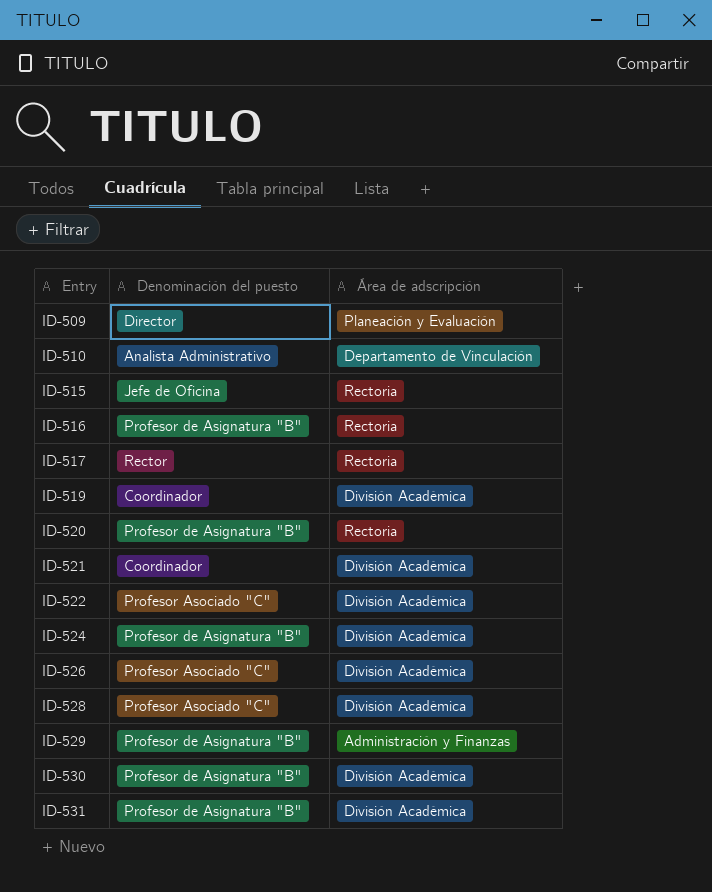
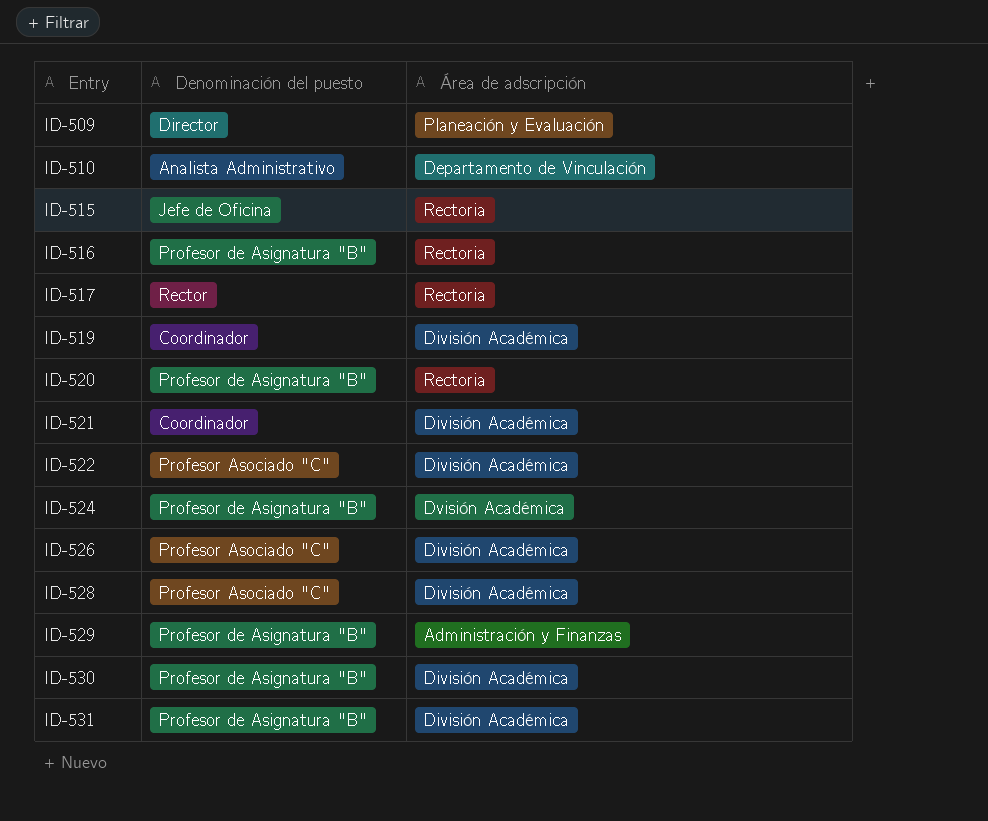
ID-524 | Área de adscripción: División Académica -> Dvisión Académica

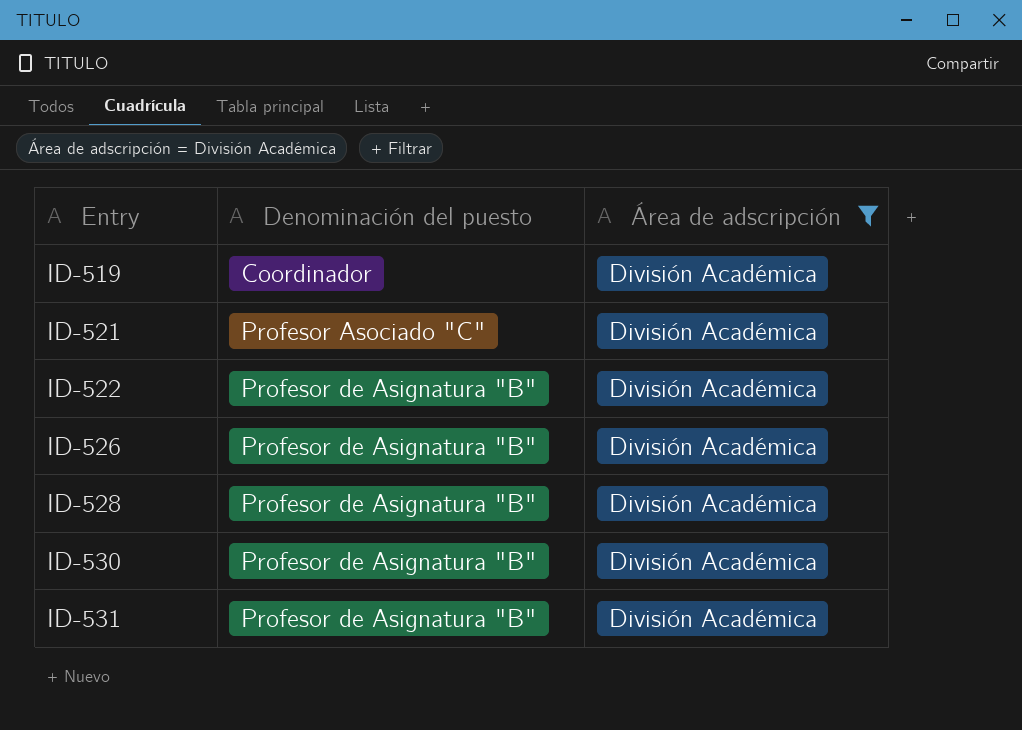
filter: none -> Área de adscripción = División Académica
ID-521 | Denominación del puesto: Coordinador -> Profesor Asociado "C"
ID-522 | Denominación del puesto: Profesor Asociado "C" -> Profesor de Asignatura "B"
ID-526 | Denominación del puesto: Profesor Asociado "C" -> Profesor de Asignatura "B"
ID-528 | Denominación del puesto: Profesor Asociado "C" -> Profesor de Asignatura "B"

